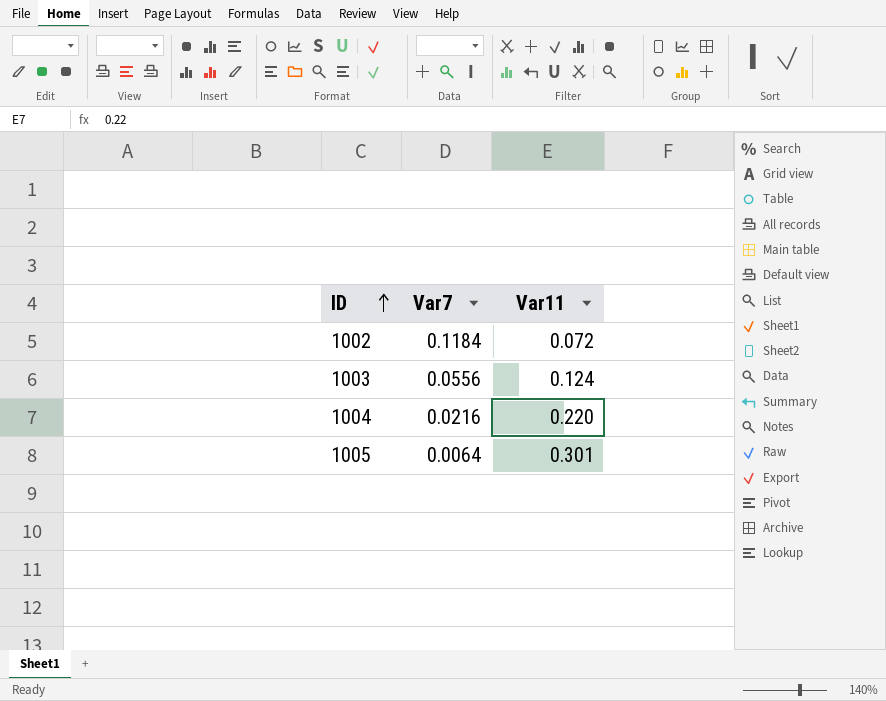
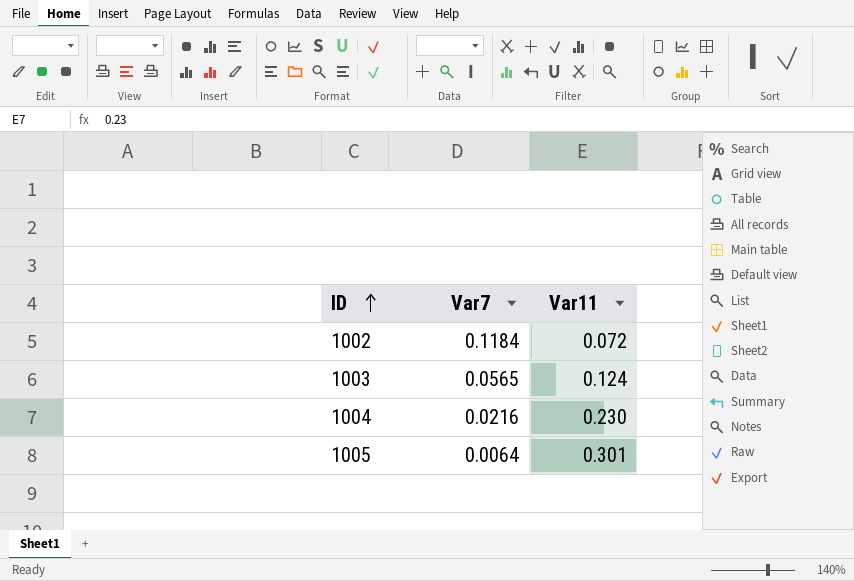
1003 | Var7: 0.0556 -> 0.0565
1004 | Var11: 0.220 -> 0.230

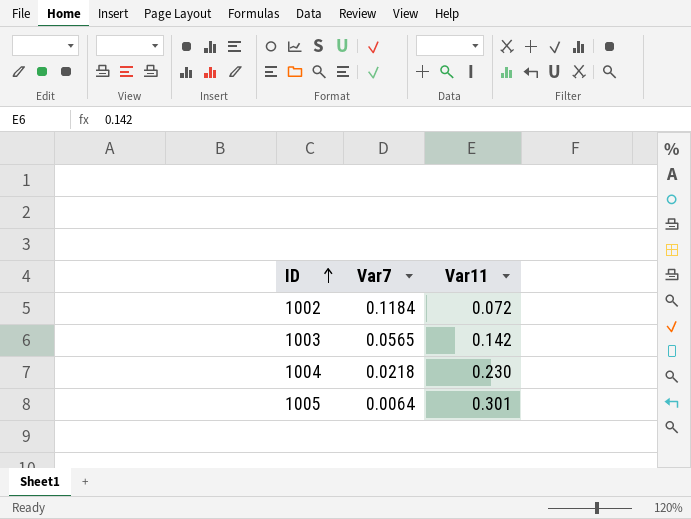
1003 | Var11: 0.124 -> 0.142
1004 | Var7: 0.0216 -> 0.0218

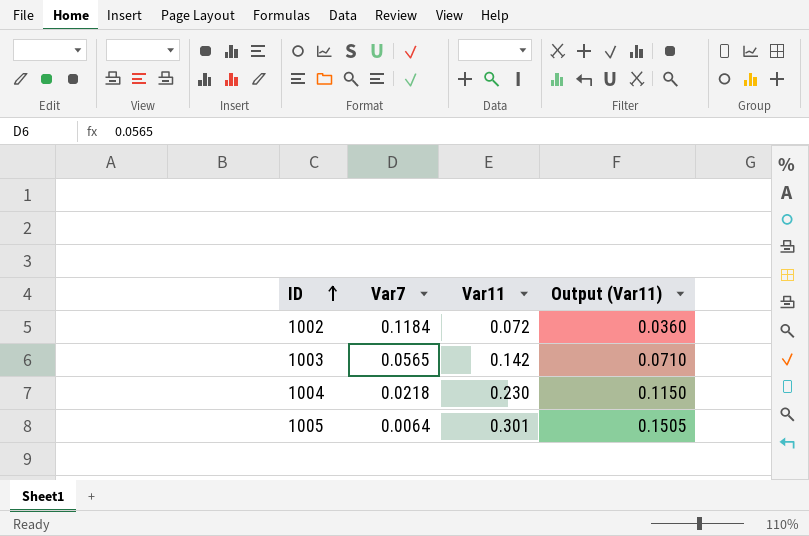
column Output (Var11) | formula: none -> [Var11] * 0.5

